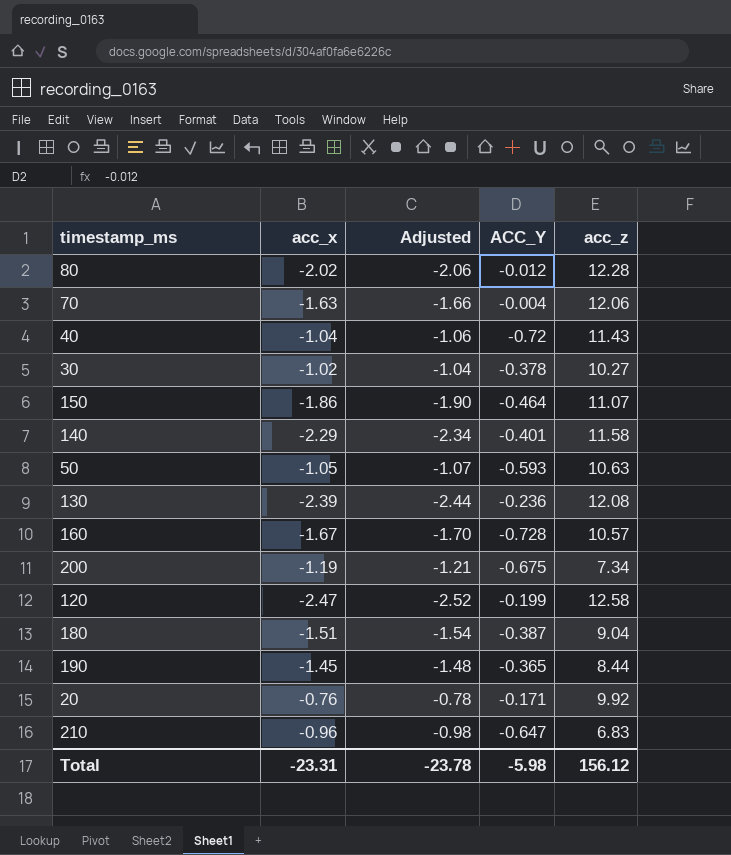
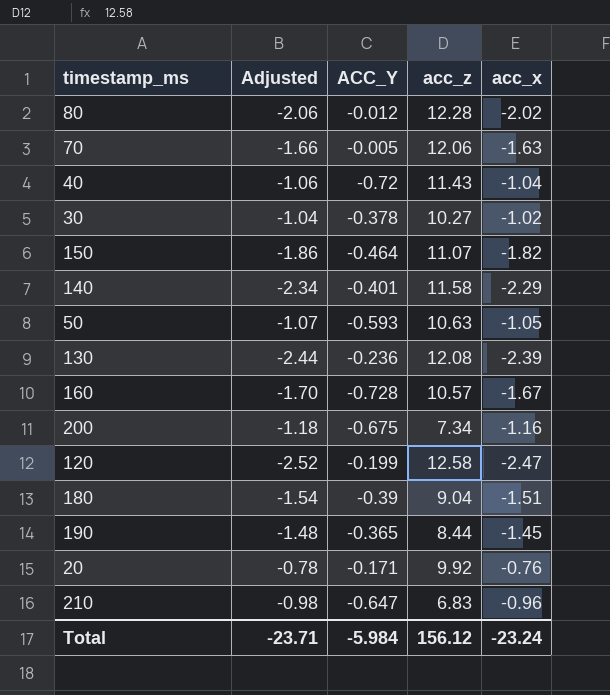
column acc_x | position: 2 -> 5
70 | ACC_Y: -0.004 -> -0.005
150 | Adjusted: -1.90 -> -1.86
150 | acc_x: -1.86 -> -1.82
200 | Adjusted: -1.21 -> -1.18
200 | acc_x: -1.19 -> -1.16
180 | ACC_Y: -0.387 -> -0.39
Total | Adjusted: -23.78 -> -23.71
Total | ACC_Y: -5.98 -> -5.984
Total | acc_x: -23.31 -> -23.24

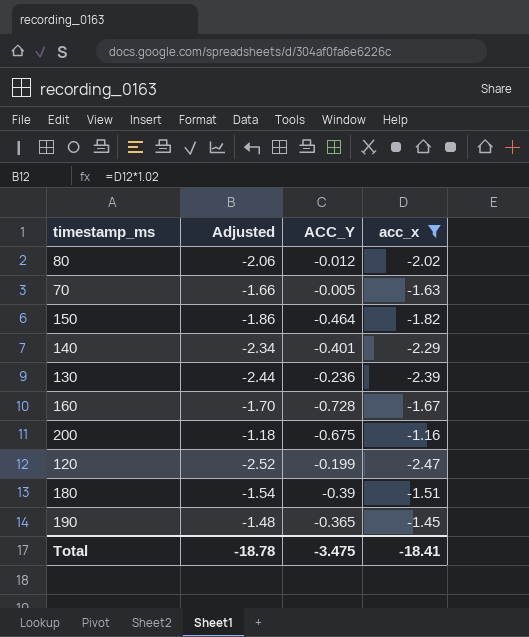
filter: none -> acc_x <= -1.16
column acc_z | position: 4 -> none
Total | Adjusted: -23.71 -> -18.78
Total | ACC_Y: -5.984 -> -3.475
Total | acc_x: -23.24 -> -18.41

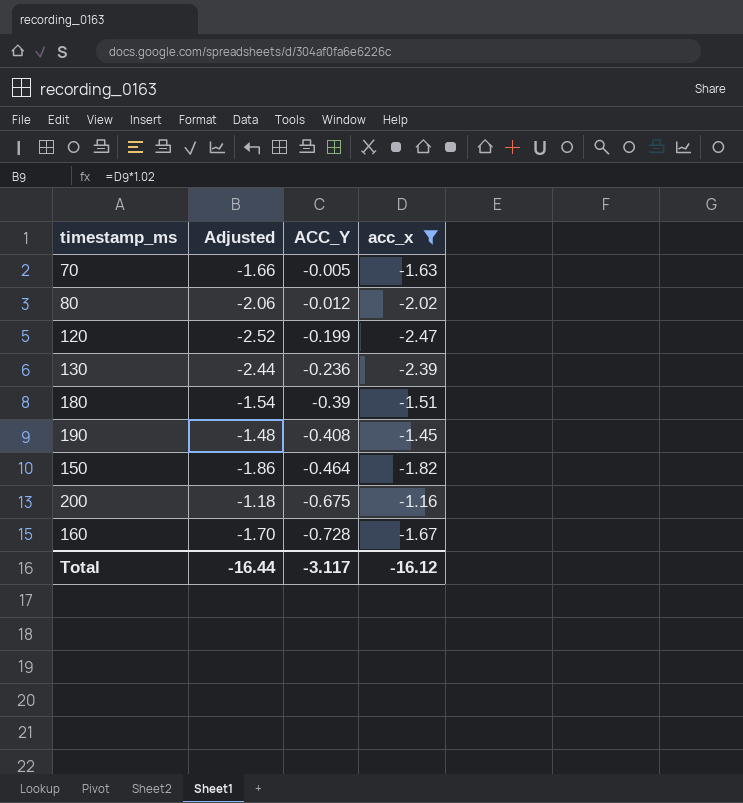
row order: none -> ACC_Y descending
row 140: -2.34 | -0.401 | -2.29 -> none
190 | ACC_Y: -0.365 -> -0.408
Total | Adjusted: -18.78 -> -16.44
Total | ACC_Y: -3.475 -> -3.117
Total | acc_x: -18.41 -> -16.12

